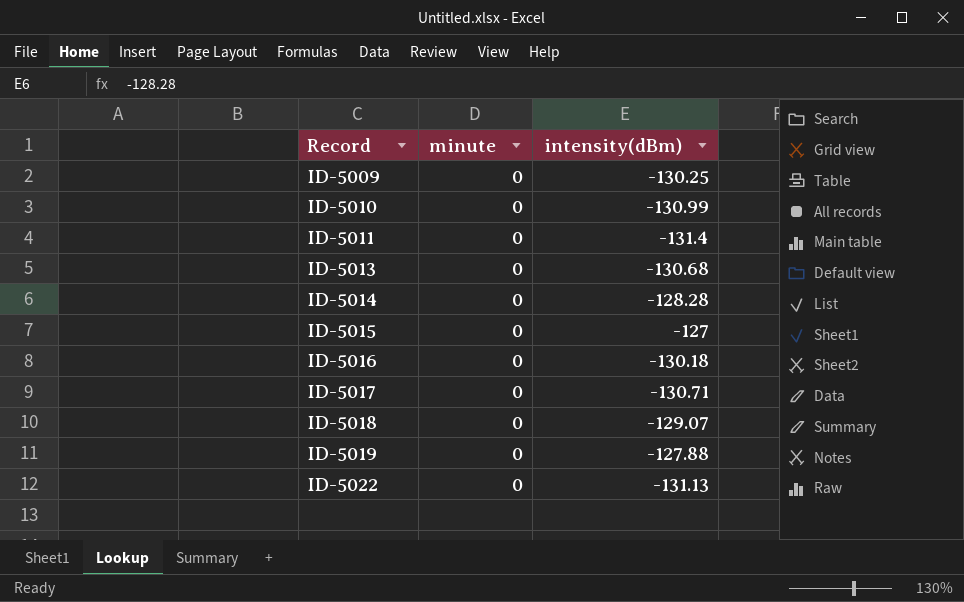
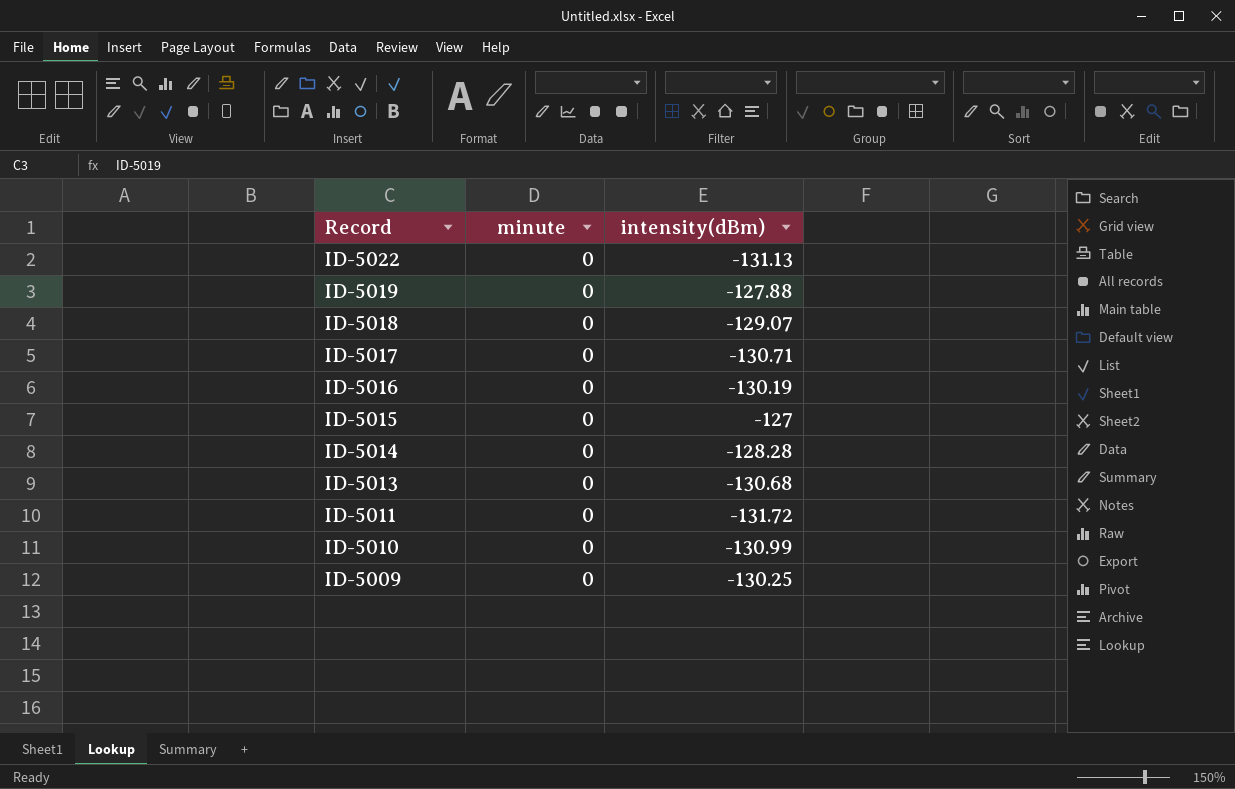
row order: Record ascending -> Record descending
ID-5016 | intensity(dBm): -130.18 -> -130.19
ID-5011 | intensity(dBm): -131.4 -> -131.72

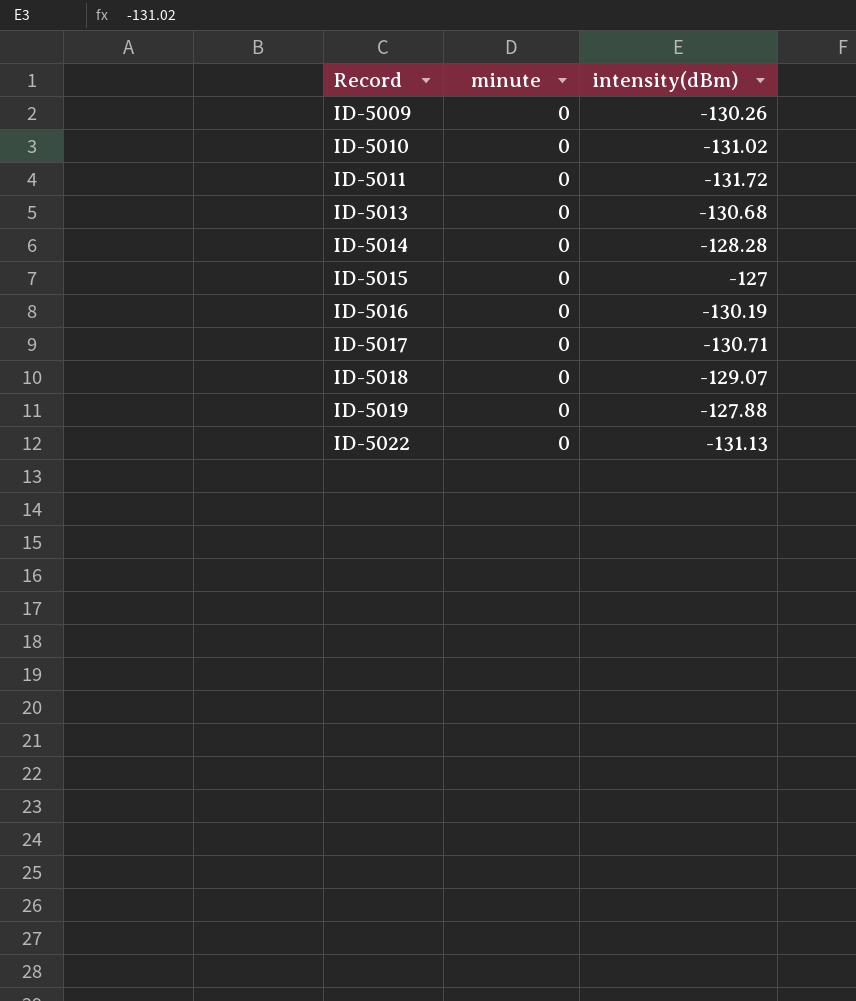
row order: Record descending -> Record ascending
ID-5009 | intensity(dBm): -130.25 -> -130.26
ID-5010 | intensity(dBm): -130.99 -> -131.02

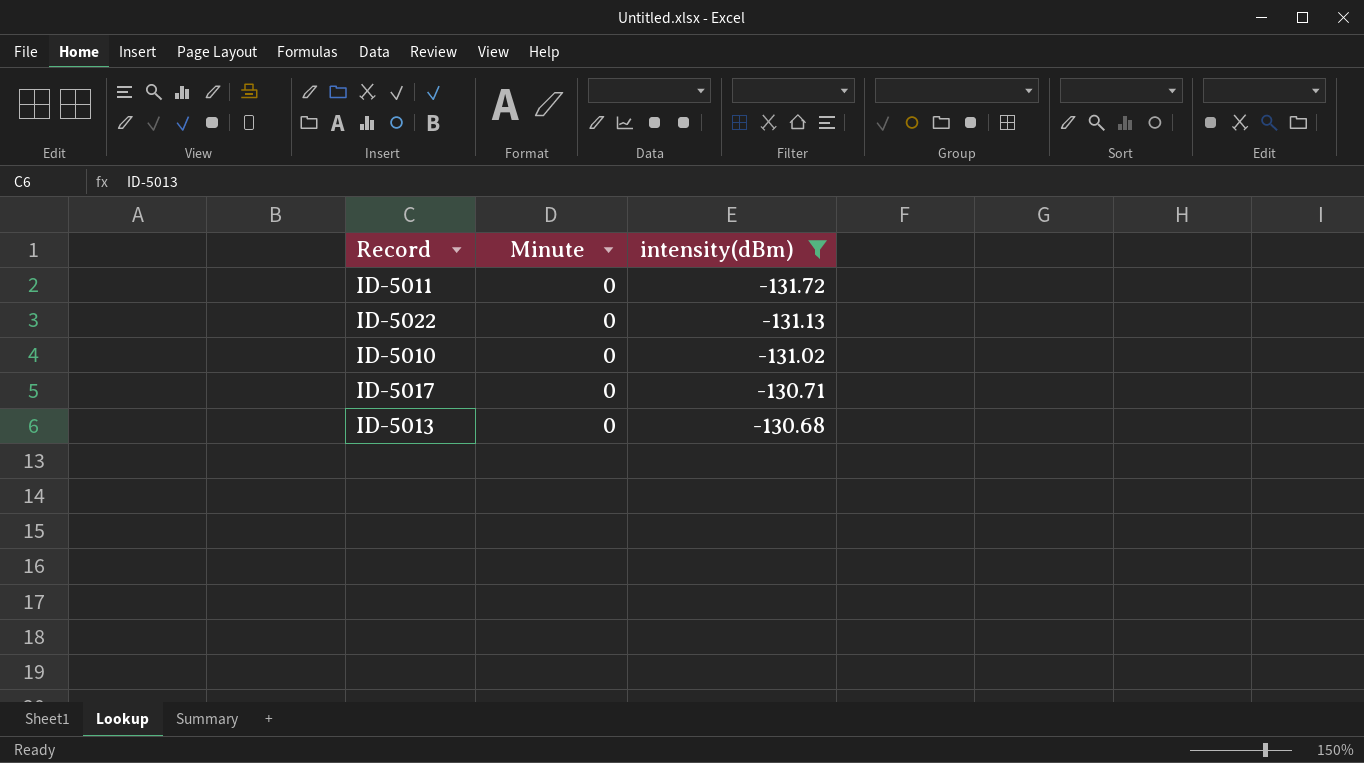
filter: none -> intensity(dBm) <= -130.68
row order: Record ascending -> intensity(dBm) ascending
column name: minute -> Minute

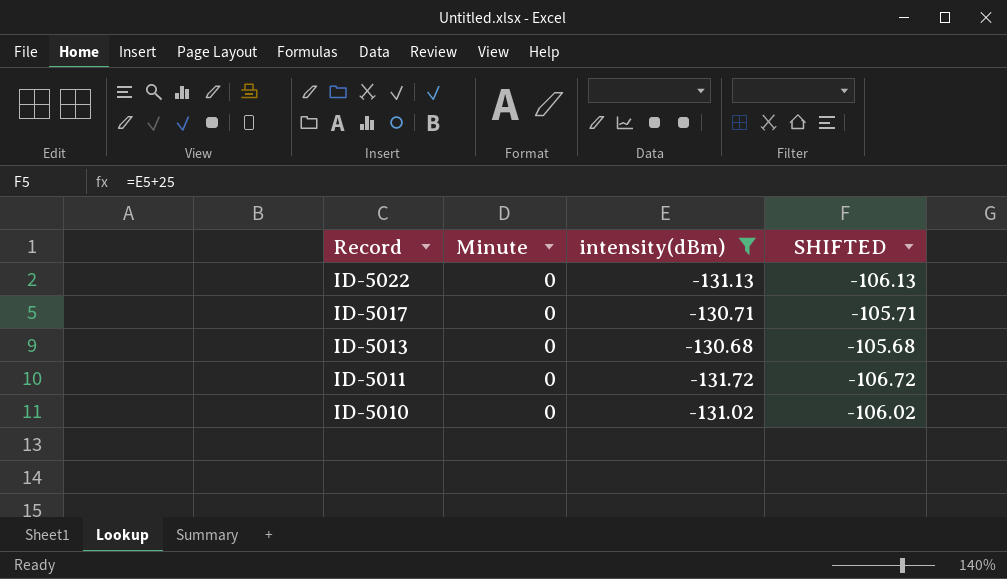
row order: intensity(dBm) ascending -> Record descending
column SHIFTED | formula: none -> [intensity(dBm)] + 25

